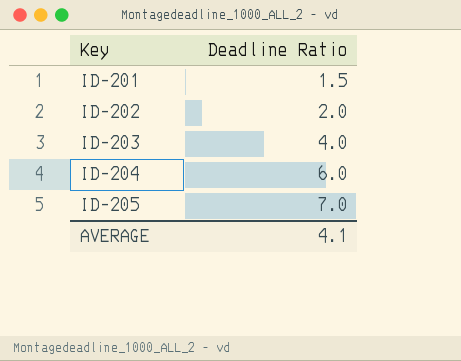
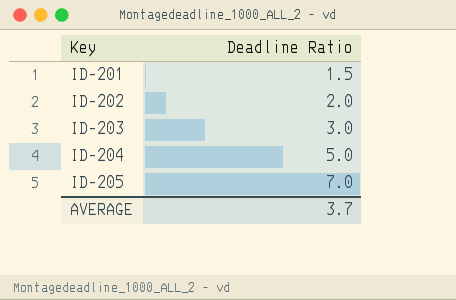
ID-203 | Deadline Ratio: 4.0 -> 3.0
ID-204 | Deadline Ratio: 6.0 -> 5.0
AVERAGE | Deadline Ratio: 4.1 -> 3.7

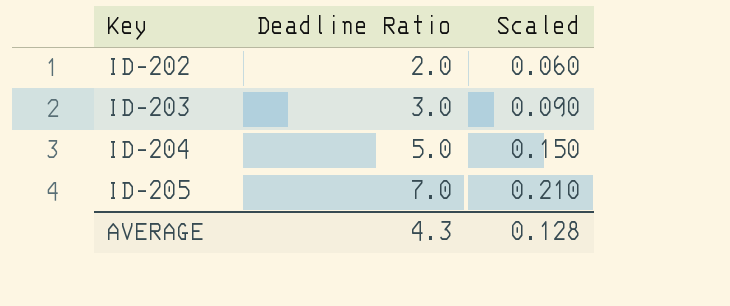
column Scaled | formula: none -> [Deadline Ratio] * 0.03
row ID-201: 1.5 -> none
AVERAGE | Deadline Ratio: 3.7 -> 4.3

